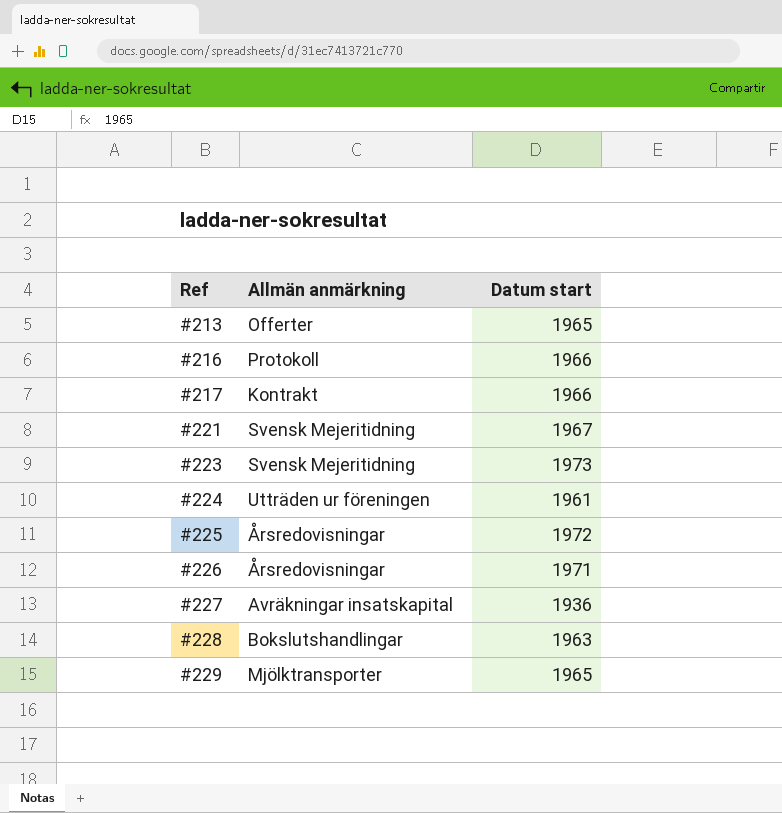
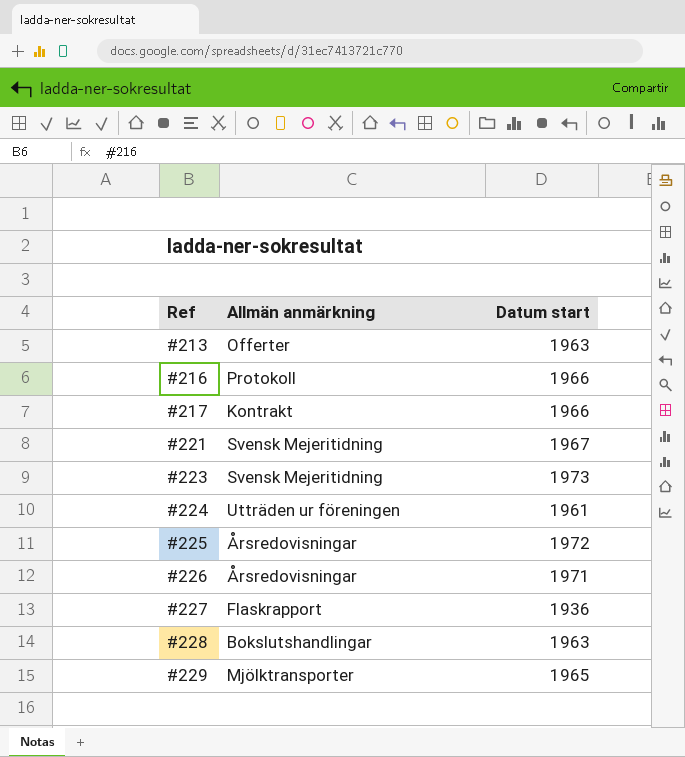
#213 | Datum start: 1965 -> 1963
#227 | Allmän anmärkning: Avräkningar insatskapital -> Flaskrapport

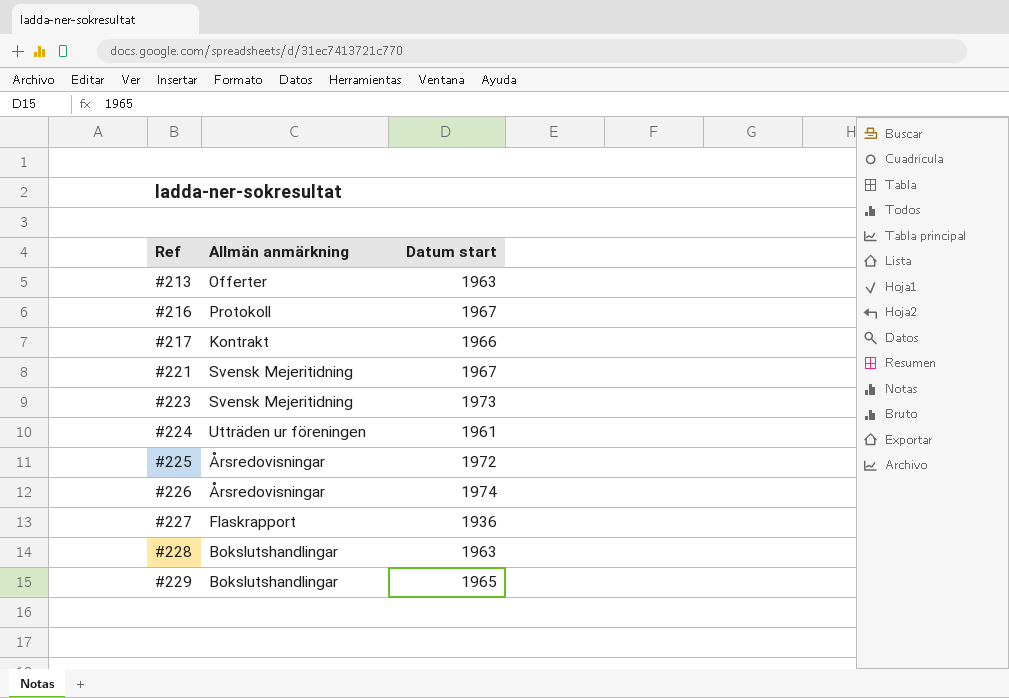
#216 | Datum start: 1966 -> 1967
#226 | Datum start: 1971 -> 1974
#229 | Allmän anmärkning: Mjölktransporter -> Bokslutshandlingar

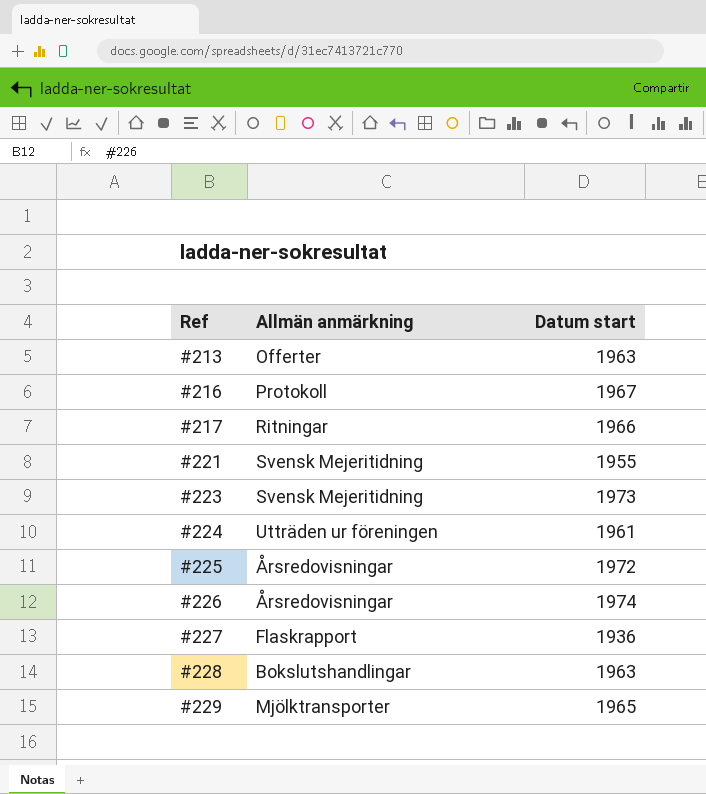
#217 | Allmän anmärkning: Kontrakt -> Ritningar
#221 | Datum start: 1967 -> 1955
#229 | Allmän anmärkning: Bokslutshandlingar -> Mjölktransporter

